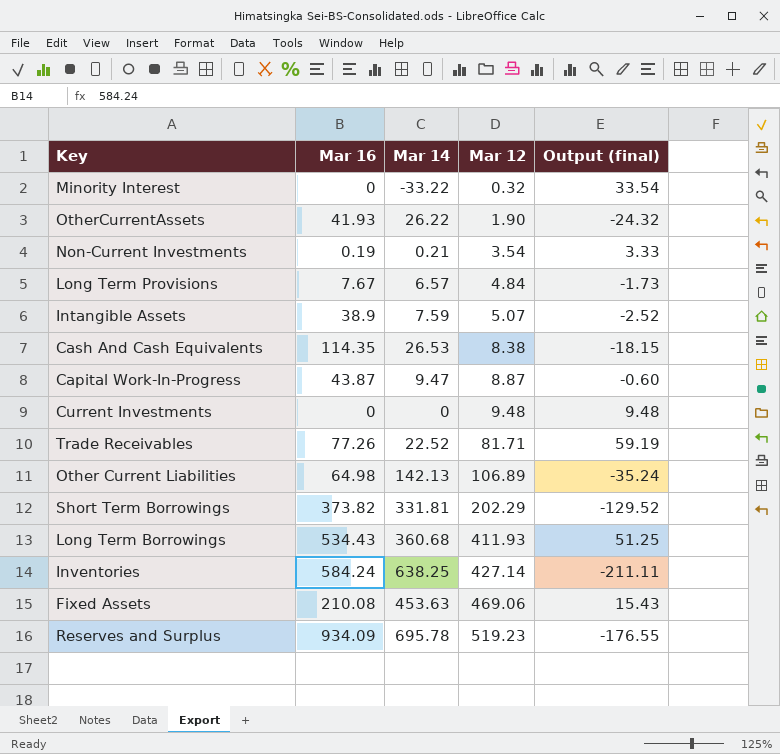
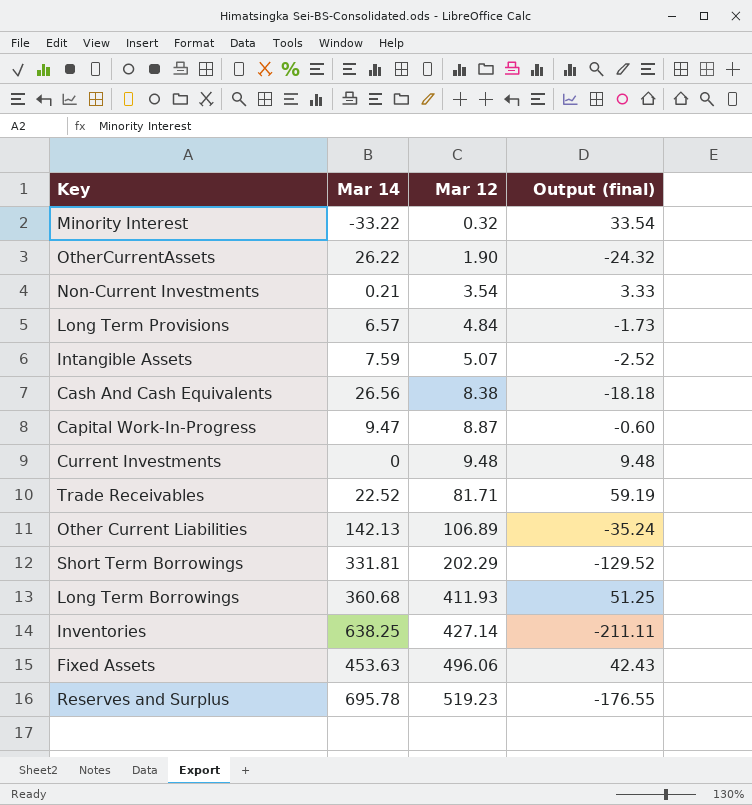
column Mar 16 | position: 2 -> none
Cash And Cash Equivalents | Mar 14: 26.53 -> 26.56
Cash And Cash Equivalents | Output (final): -18.15 -> -18.18
Fixed Assets | Mar 12: 469.06 -> 496.06
Fixed Assets | Output (final): 15.43 -> 42.43

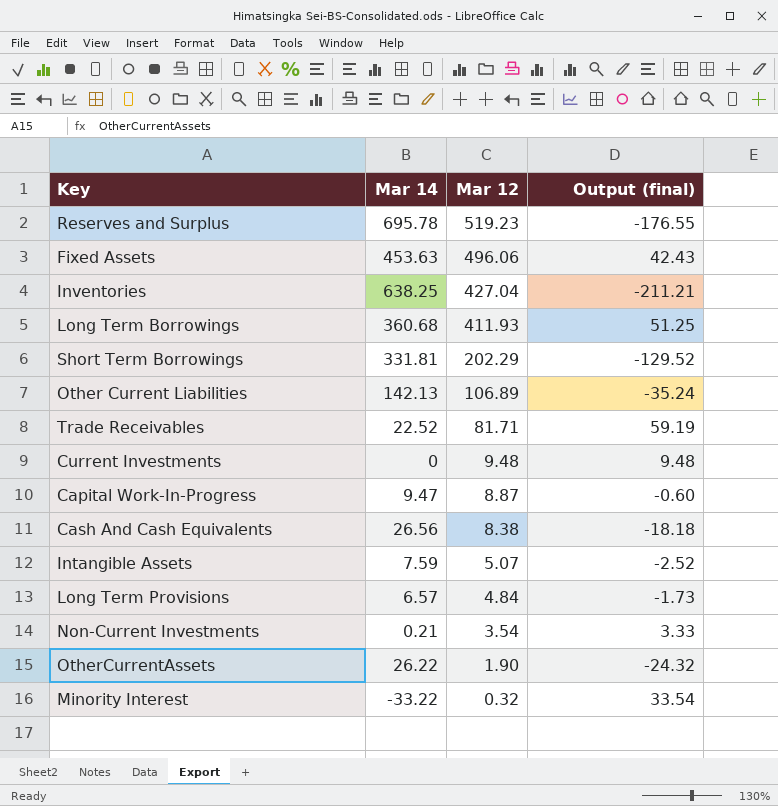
row order: Mar 12 ascending -> Mar 12 descending
Inventories | Mar 12: 427.14 -> 427.04
Inventories | Output (final): -211.11 -> -211.21

